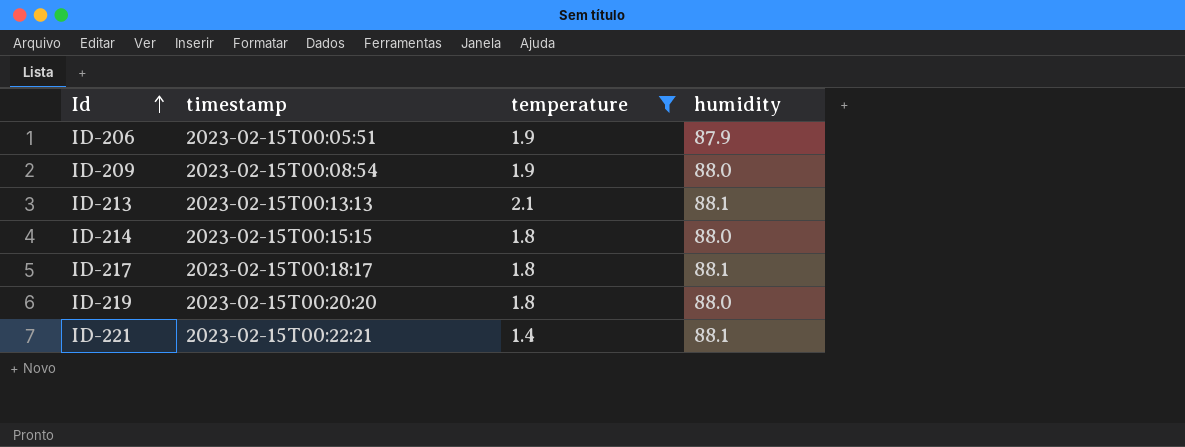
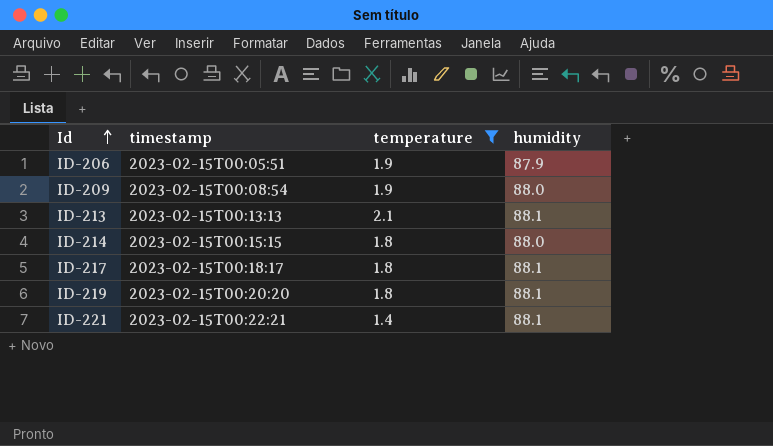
ID-219 | humidity: 88.0 -> 88.1

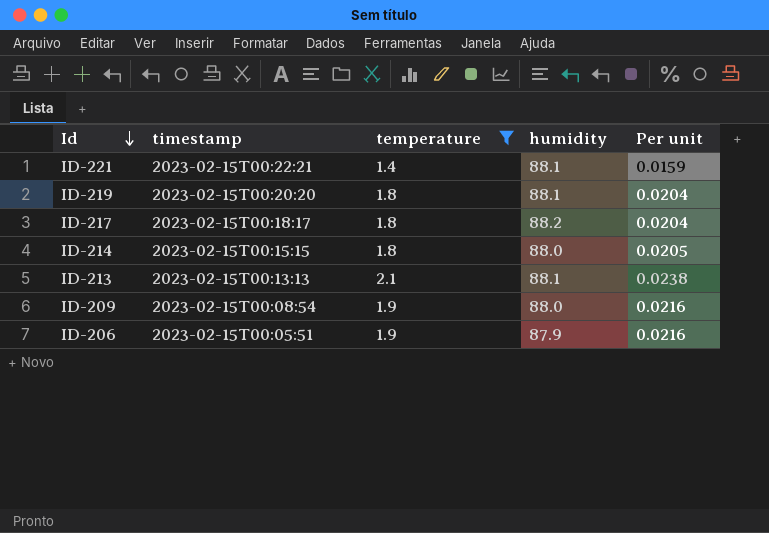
row order: Id ascending -> Id descending
column Per unit | formula: none -> [temperature] / [humidity]
ID-217 | humidity: 88.1 -> 88.2

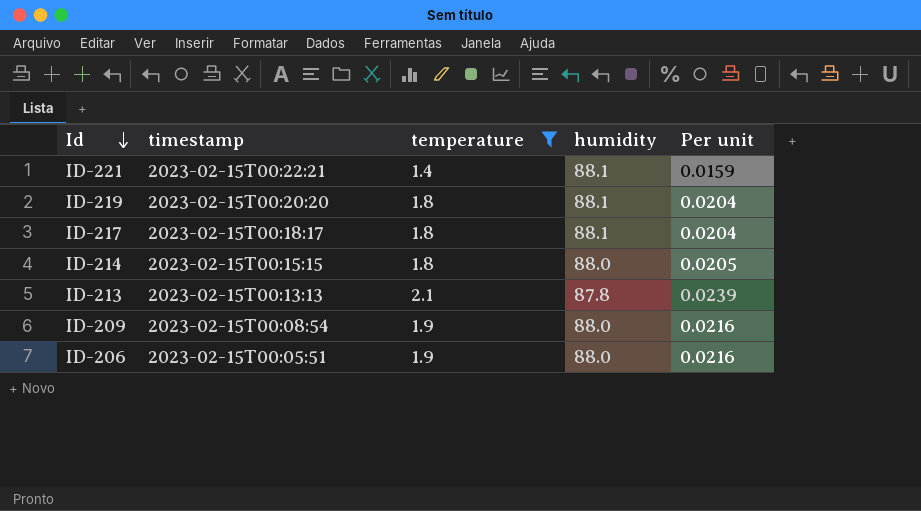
ID-217 | humidity: 88.2 -> 88.1
ID-213 | humidity: 88.1 -> 87.8
ID-213 | Per unit: 0.0238 -> 0.0239
ID-206 | humidity: 87.9 -> 88.0

